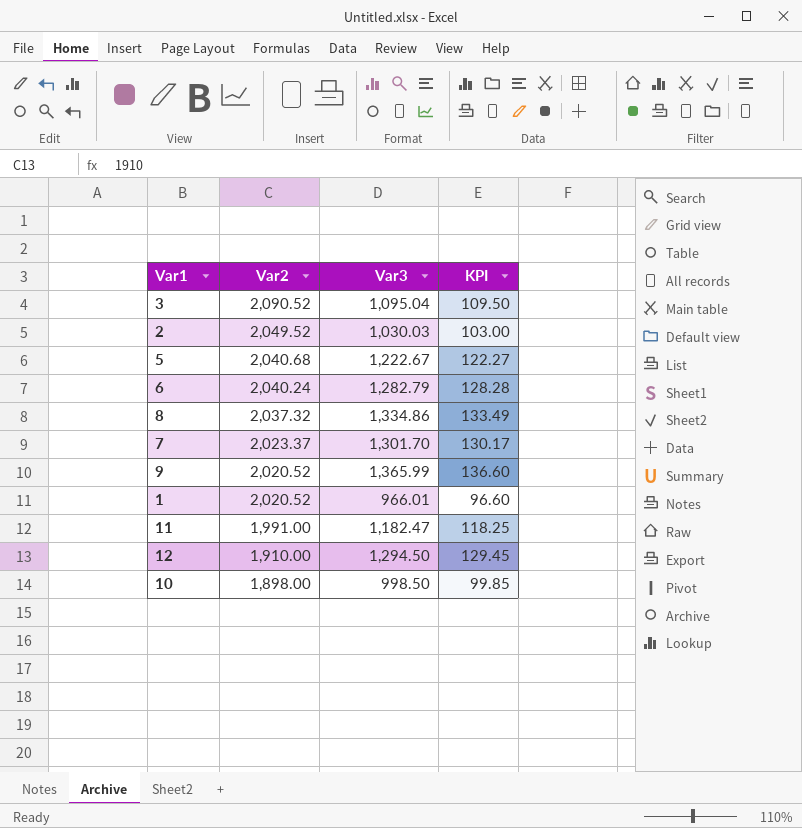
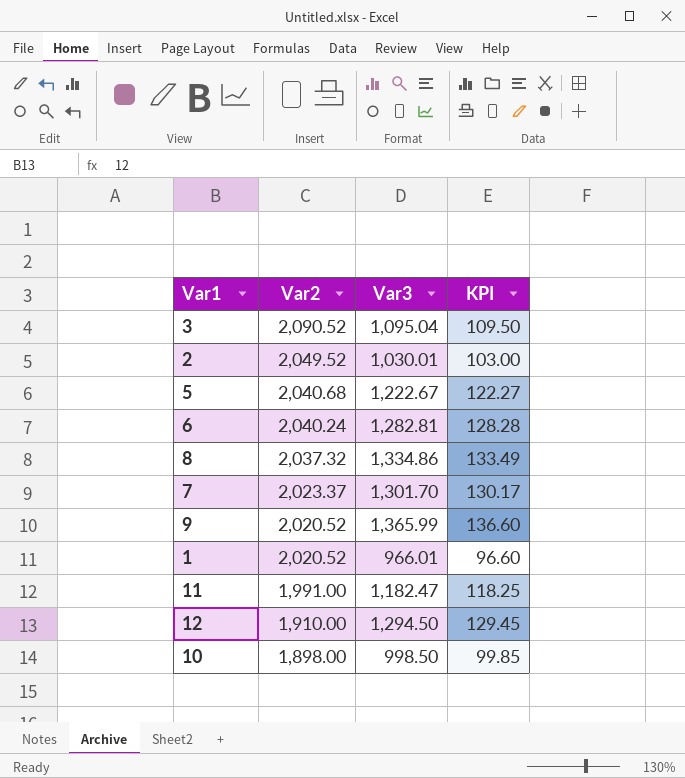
2 | Var3: 1,030.03 -> 1,030.01
6 | Var3: 1,282.79 -> 1,282.81

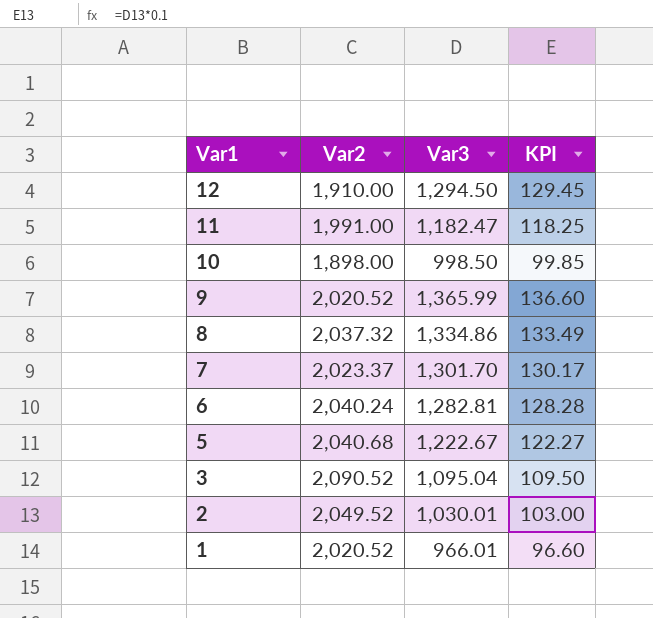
row order: Var2 descending -> Var1 descending

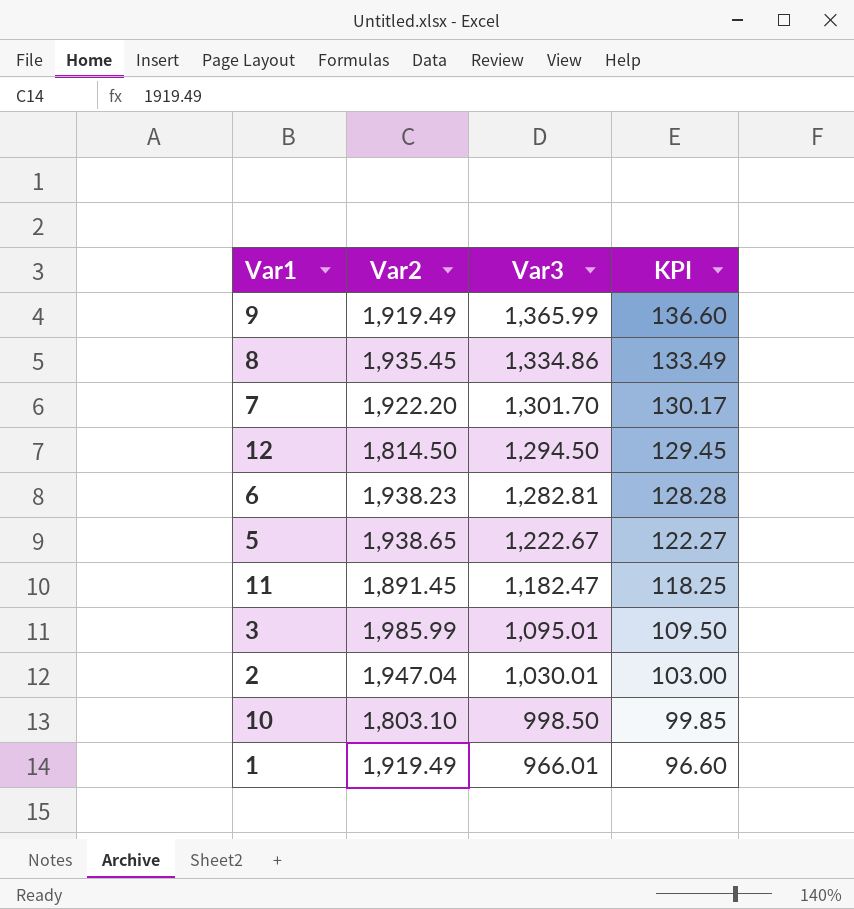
row order: Var1 descending -> Var3 descending
9 | Var2: 2,020.52 -> 1,919.49
8 | Var2: 2,037.32 -> 1,935.45
7 | Var2: 2,023.37 -> 1,922.20
12 | Var2: 1,910.00 -> 1,814.50
6 | Var2: 2,040.24 -> 1,938.23
5 | Var2: 2,040.68 -> 1,938.65
11 | Var2: 1,991.00 -> 1,891.45
3 | Var2: 2,090.52 -> 1,985.99
3 | Var3: 1,095.04 -> 1,095.01
2 | Var2: 2,049.52 -> 1,947.04
10 | Var2: 1,898.00 -> 1,803.10
1 | Var2: 2,020.52 -> 1,919.49

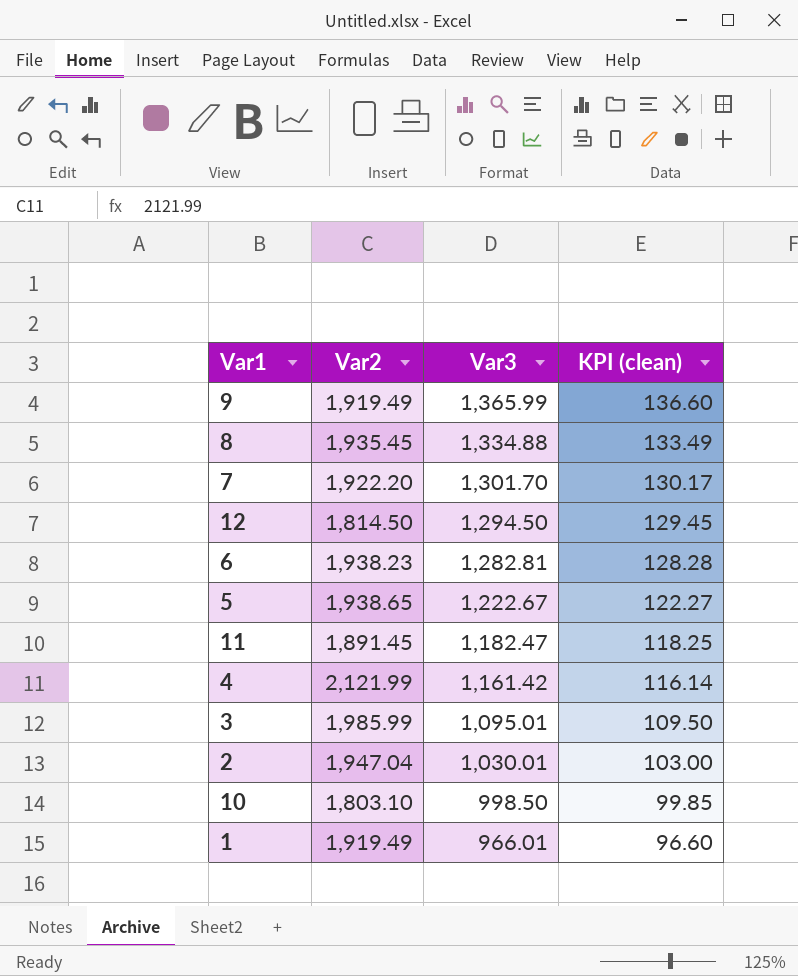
column name: KPI -> KPI (clean)
8 | Var3: 1,334.86 -> 1,334.88
row 4: none -> 2,121.99 | 1,161.42 | 116.14

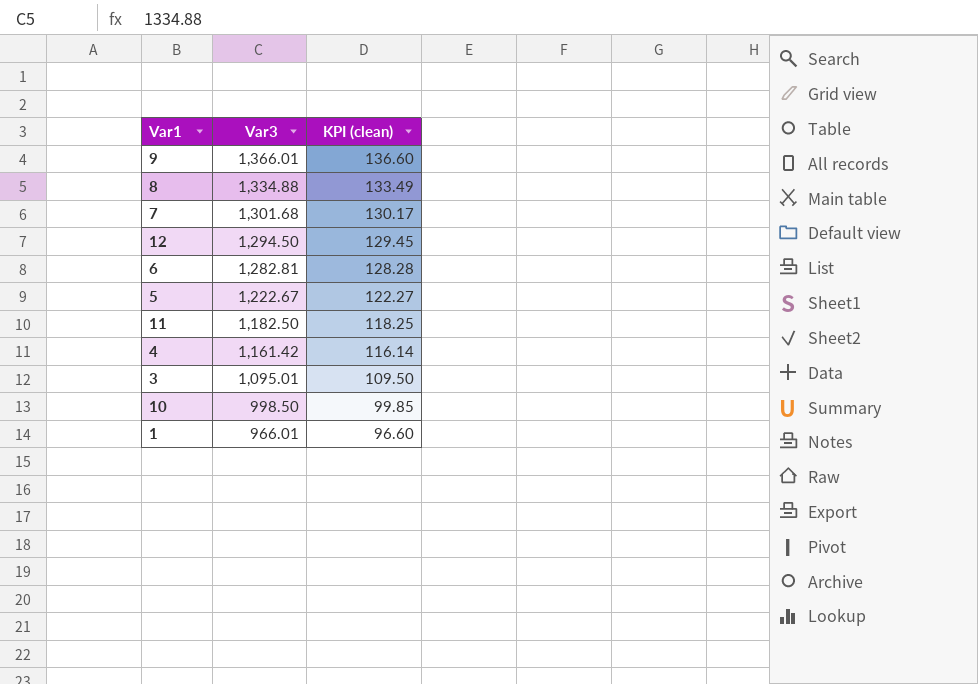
column Var2 | position: 2 -> none
row 2: 1,947.04 | 1,030.01 | 103.00 -> none
9 | Var3: 1,365.99 -> 1,366.01
7 | Var3: 1,301.70 -> 1,301.68
11 | Var3: 1,182.47 -> 1,182.50

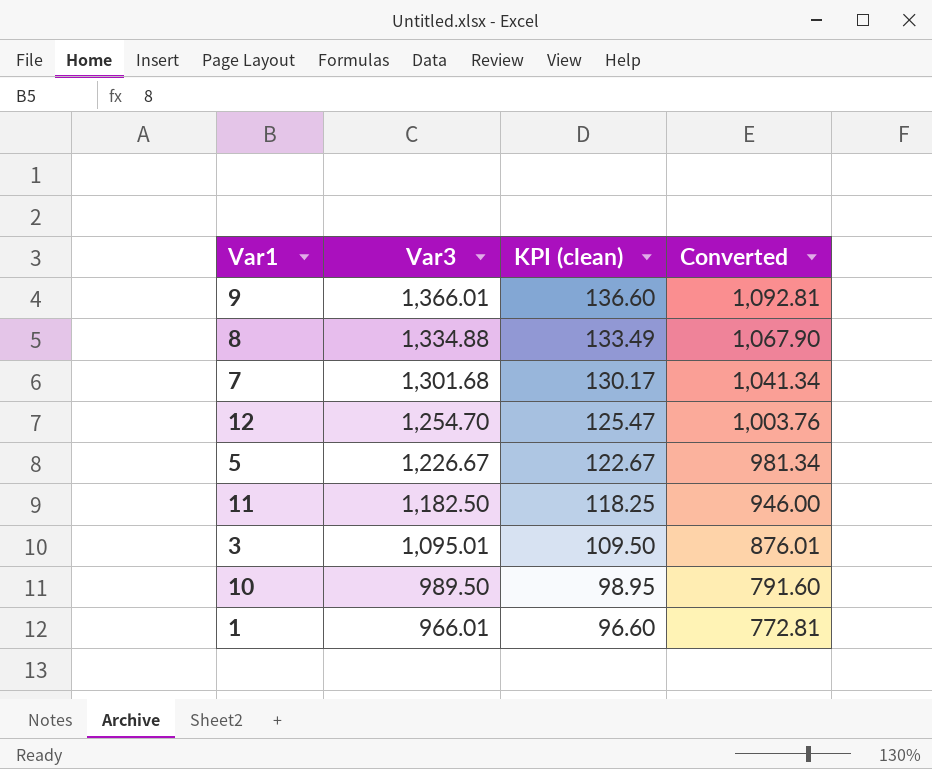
column Converted | formula: none -> [Var3] * 0.8
row 6: 1,282.81 | 128.28 -> none
row 4: 1,161.42 | 116.14 -> none
12 | Var3: 1,294.50 -> 1,254.70
12 | KPI (clean): 129.45 -> 125.47
5 | Var3: 1,222.67 -> 1,226.67
5 | KPI (clean): 122.27 -> 122.67
10 | Var3: 998.50 -> 989.50
10 | KPI (clean): 99.85 -> 98.95

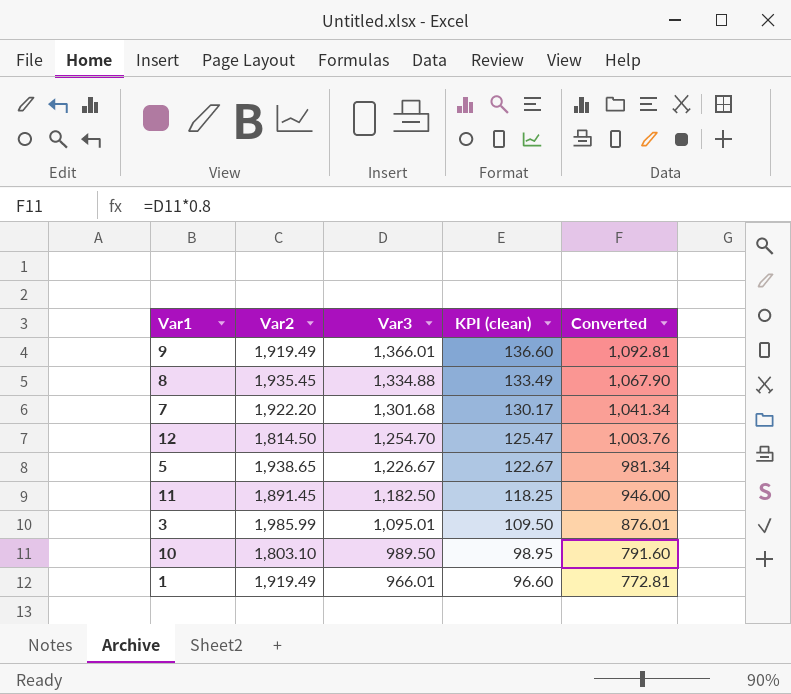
column Var2 | position: none -> 2

